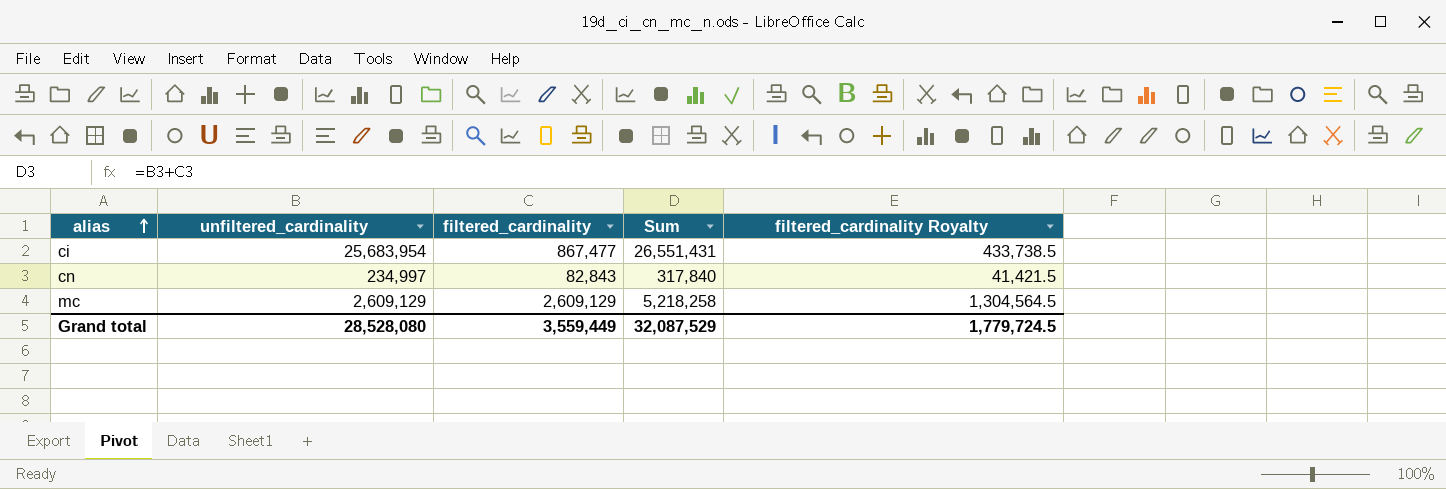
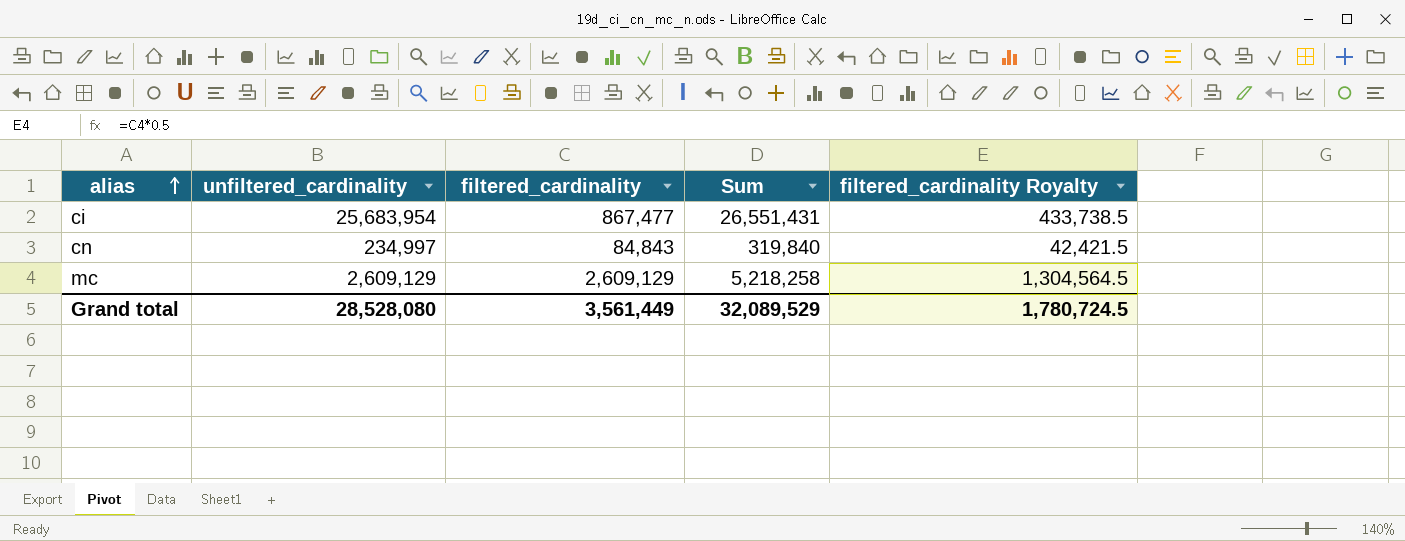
cn | filtered_cardinality: 82,843 -> 84,843
cn | Sum: 317,840 -> 319,840
cn | filtered_cardinality Royalty: 41,421.5 -> 42,421.5
Grand total | filtered_cardinality: 3,559,449 -> 3,561,449
Grand total | Sum: 32,087,529 -> 32,089,529
Grand total | filtered_cardinality Royalty: 1,779,724.5 -> 1,780,724.5

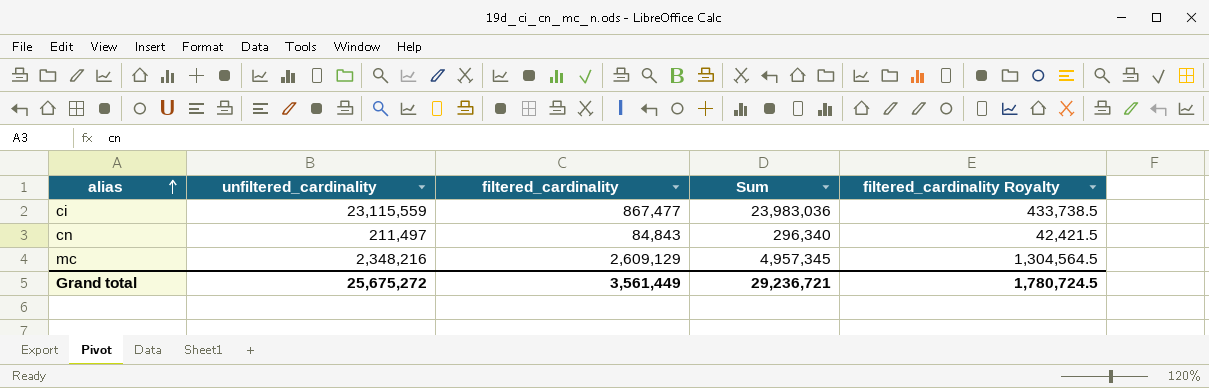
ci | unfiltered_cardinality: 25,683,954 -> 23,115,559
ci | Sum: 26,551,431 -> 23,983,036
cn | unfiltered_cardinality: 234,997 -> 211,497
cn | Sum: 319,840 -> 296,340
mc | unfiltered_cardinality: 2,609,129 -> 2,348,216
mc | Sum: 5,218,258 -> 4,957,345
Grand total | unfiltered_cardinality: 28,528,080 -> 25,675,272
Grand total | Sum: 32,089,529 -> 29,236,721

